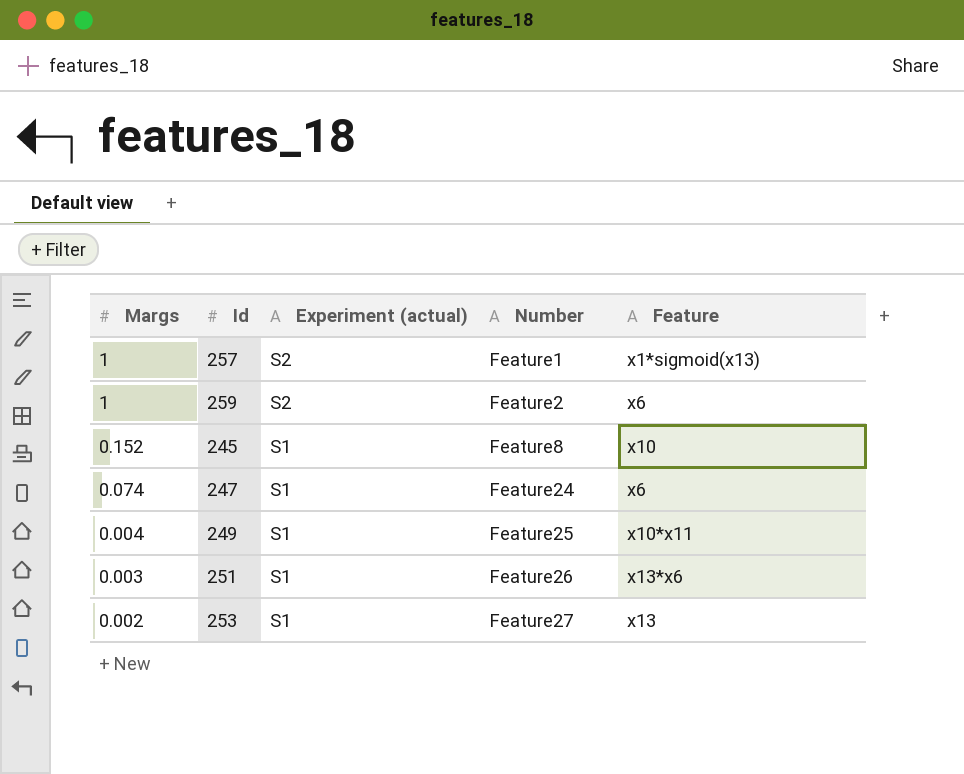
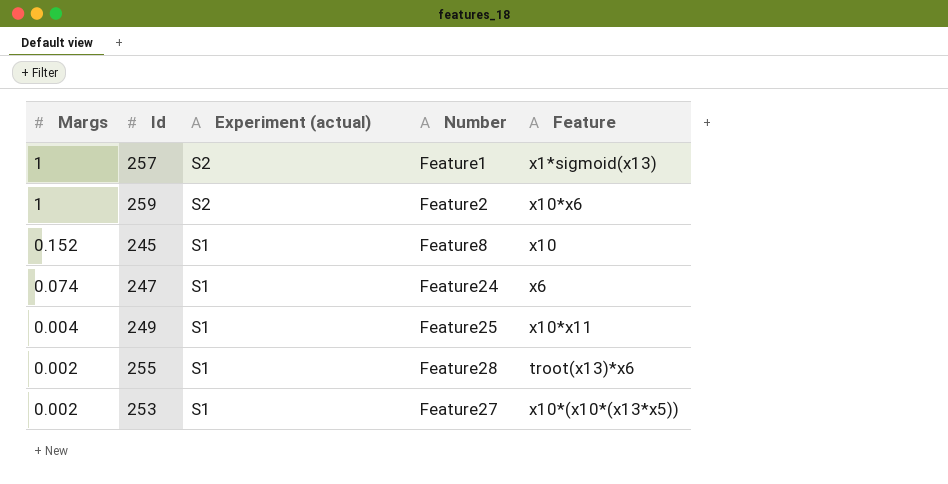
row 251: 0.003 | S1 | Feature26 | x13*x6 -> none
259 | Feature: x6 -> x10*x6
row 255: none -> 0.002 | S1 | Feature28 | troot(x13)*x6
253 | Feature: x13 -> x10*(x10*(x13*x5))

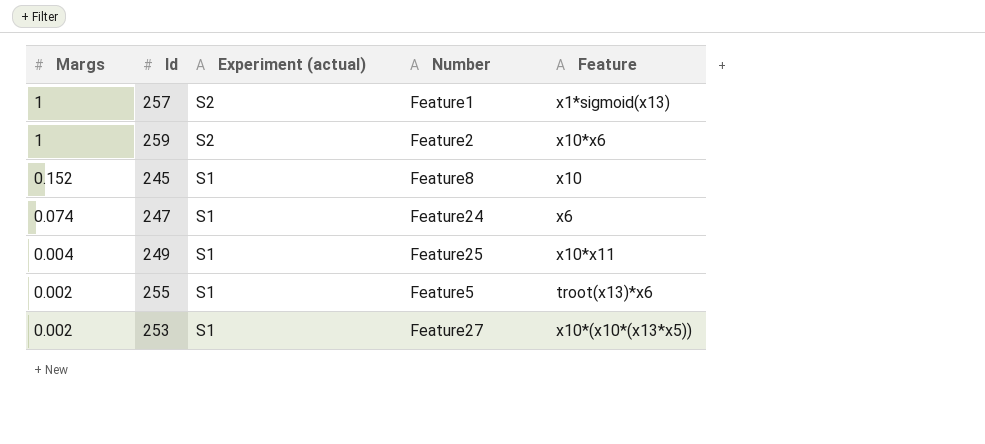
255 | Number: Feature28 -> Feature5

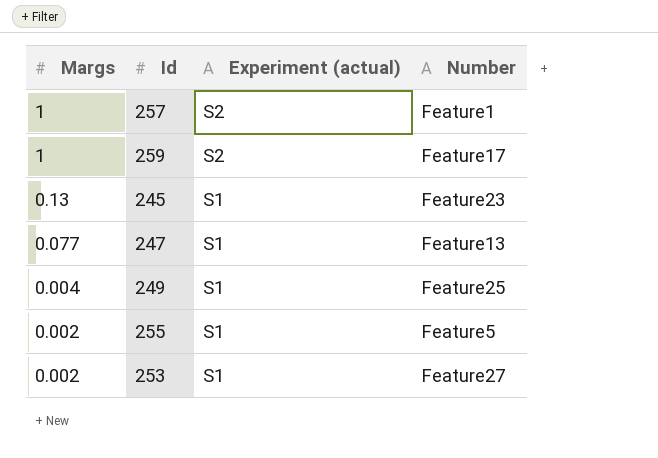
column Feature | position: 5 -> none
259 | Number: Feature2 -> Feature17
245 | Margs: 0.152 -> 0.13
245 | Number: Feature8 -> Feature23
247 | Margs: 0.074 -> 0.077
247 | Number: Feature24 -> Feature13

